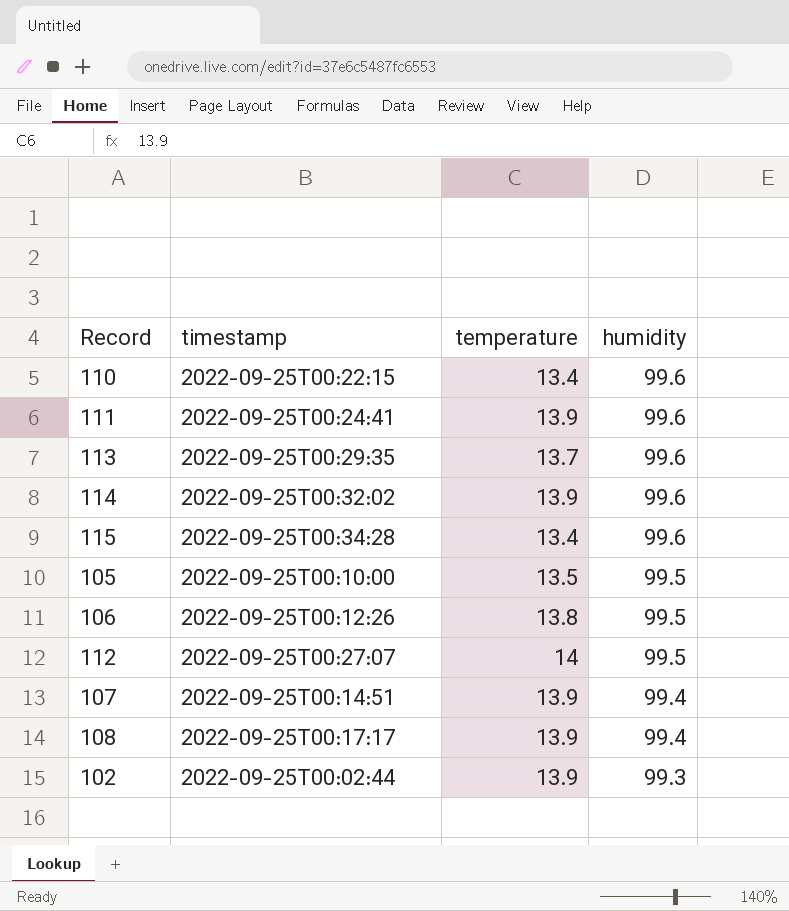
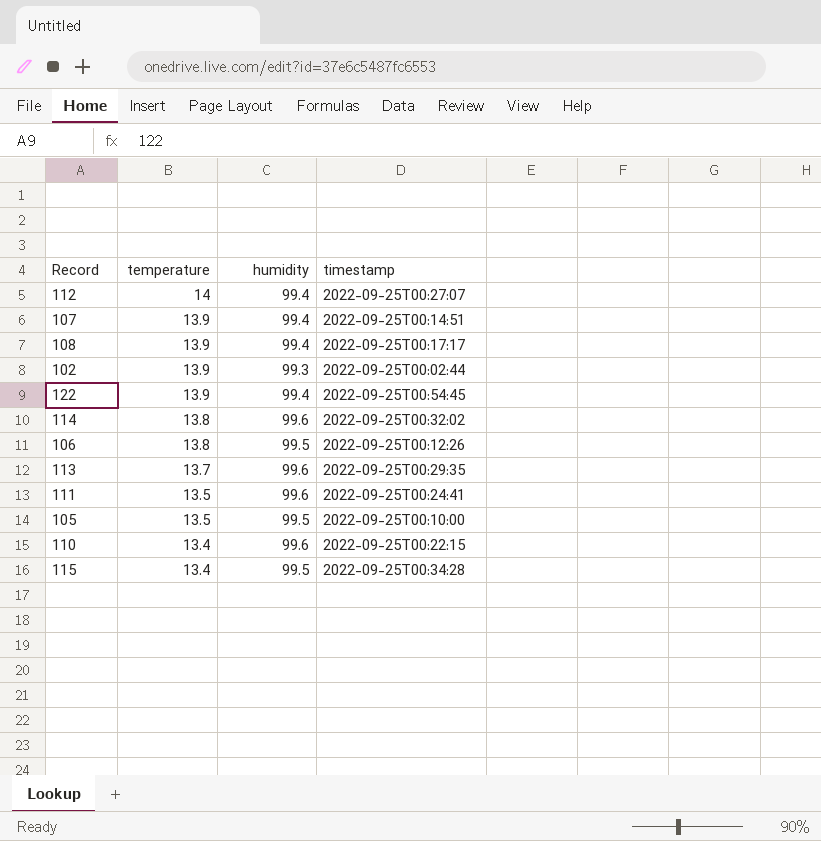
row order: humidity descending -> temperature descending
column timestamp | position: 2 -> 4
112 | humidity: 99.5 -> 99.4
row 122: none -> 13.9 | 99.4 | 2022-09-25T00:54:45
114 | temperature: 13.9 -> 13.8
111 | temperature: 13.9 -> 13.5
115 | humidity: 99.6 -> 99.5

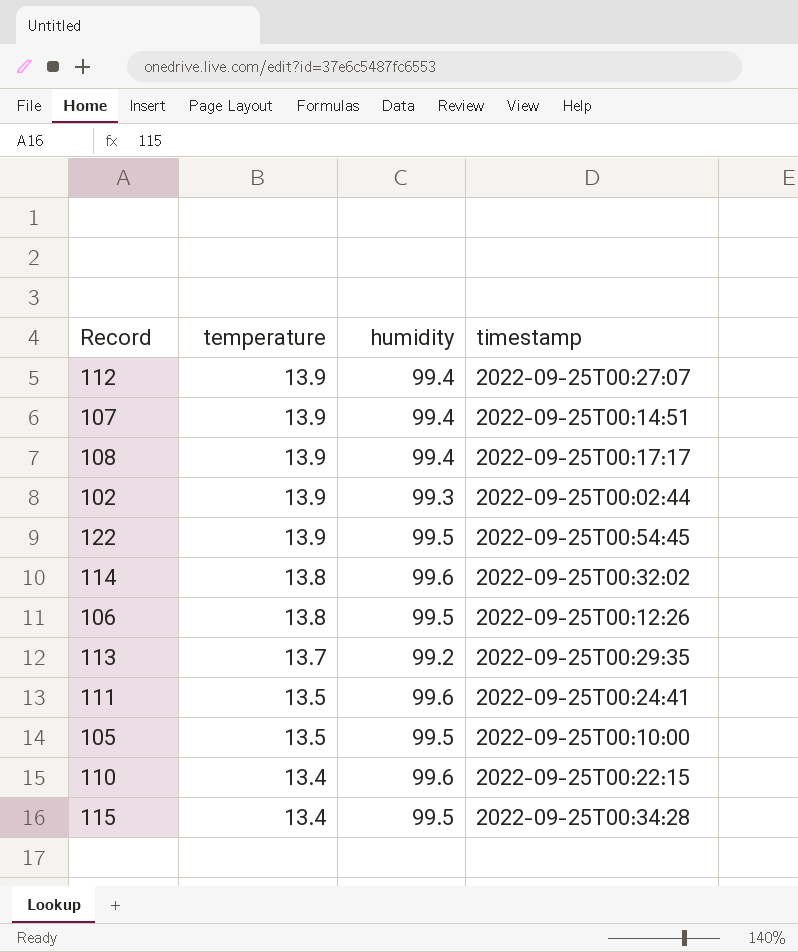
112 | temperature: 14 -> 13.9
122 | humidity: 99.4 -> 99.5
113 | humidity: 99.6 -> 99.2

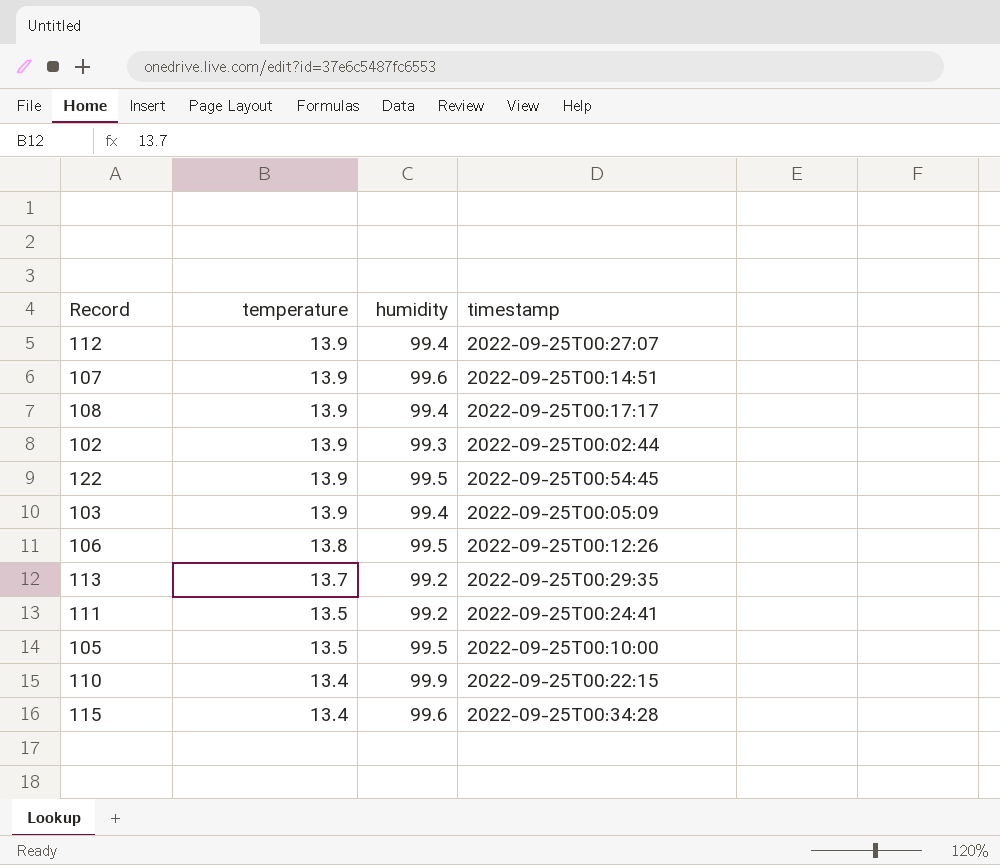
row 114: 13.8 | 99.6 | 2022-09-25T00:32:02 -> none
107 | humidity: 99.4 -> 99.6
row 103: none -> 13.9 | 99.4 | 2022-09-25T00:05:09
111 | humidity: 99.6 -> 99.2
110 | humidity: 99.6 -> 99.9
115 | humidity: 99.5 -> 99.6

